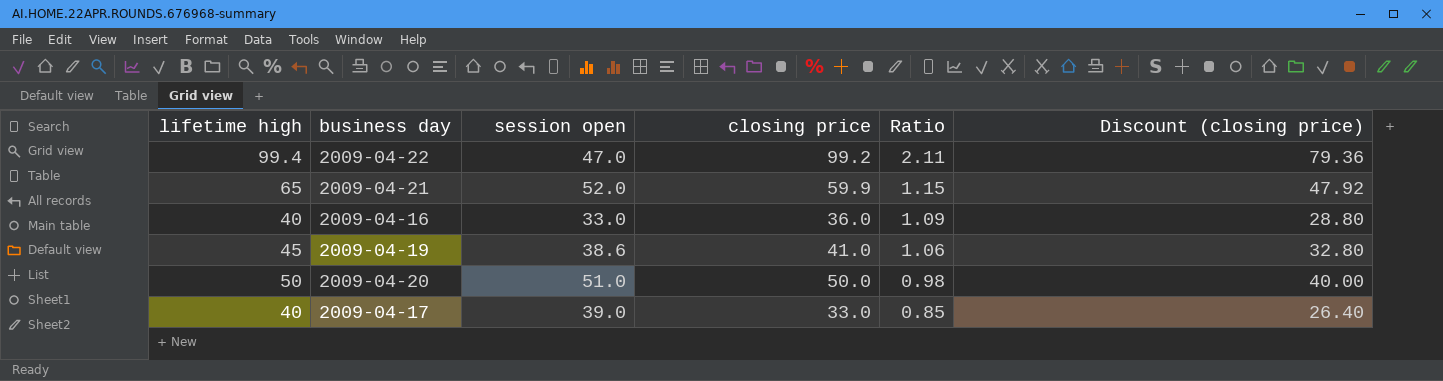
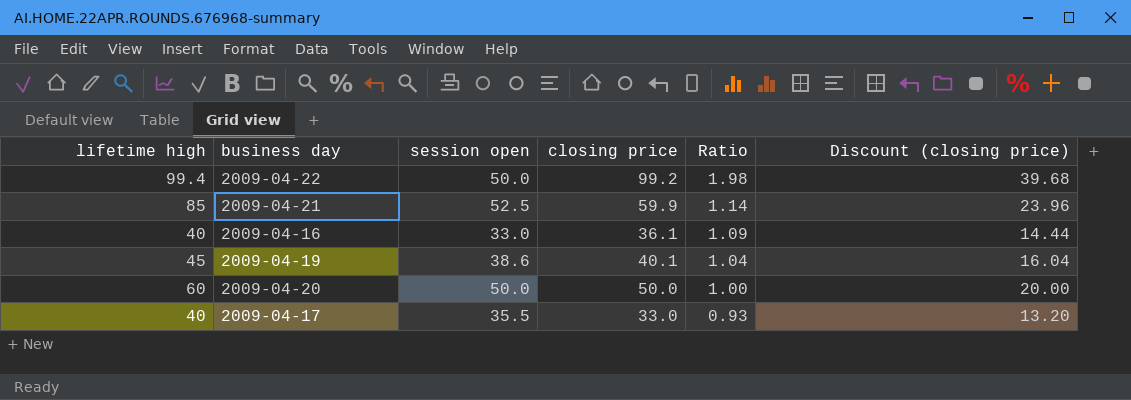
column Discount (closing price) | formula: [closing price] * 0.8 -> [closing price] * 0.4
2009-04-22 | session open: 47.0 -> 50.0
2009-04-22 | Ratio: 2.11 -> 1.98
2009-04-21 | lifetime high: 65 -> 85
2009-04-21 | session open: 52.0 -> 52.5
2009-04-21 | Ratio: 1.15 -> 1.14
2009-04-16 | closing price: 36.0 -> 36.1
2009-04-19 | closing price: 41.0 -> 40.1
2009-04-19 | Ratio: 1.06 -> 1.04
2009-04-20 | lifetime high: 50 -> 60
2009-04-20 | session open: 51.0 -> 50.0
2009-04-20 | Ratio: 0.98 -> 1.00
2009-04-17 | session open: 39.0 -> 35.5
2009-04-17 | Ratio: 0.85 -> 0.93

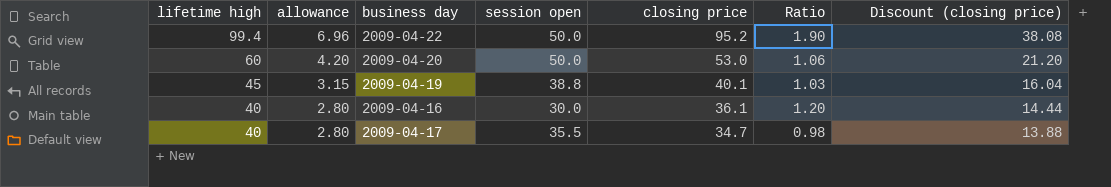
row order: Ratio descending -> lifetime high descending
column allowance | formula: none -> [lifetime high] * 0.07
row 2009-04-21: 85 | 52.5 | 59.9 | 1.14 | 23.96 -> none
2009-04-22 | closing price: 99.2 -> 95.2
2009-04-22 | Ratio: 1.98 -> 1.90
2009-04-22 | Discount (closing price): 39.68 -> 38.08
2009-04-20 | closing price: 50.0 -> 53.0
2009-04-20 | Ratio: 1.00 -> 1.06
2009-04-20 | Discount (closing price): 20.00 -> 21.20
2009-04-19 | session open: 38.6 -> 38.8
2009-04-19 | Ratio: 1.04 -> 1.03
2009-04-16 | session open: 33.0 -> 30.0
2009-04-16 | Ratio: 1.09 -> 1.20
2009-04-17 | closing price: 33.0 -> 34.7
2009-04-17 | Ratio: 0.93 -> 0.98
2009-04-17 | Discount (closing price): 13.20 -> 13.88

